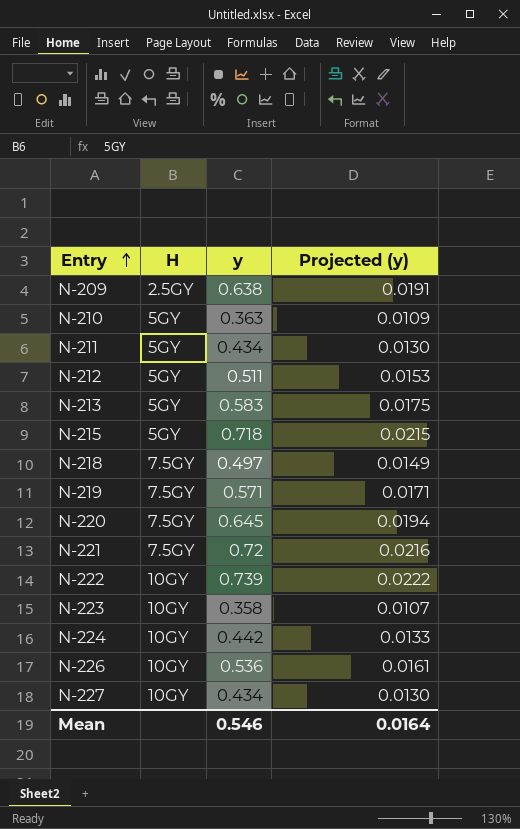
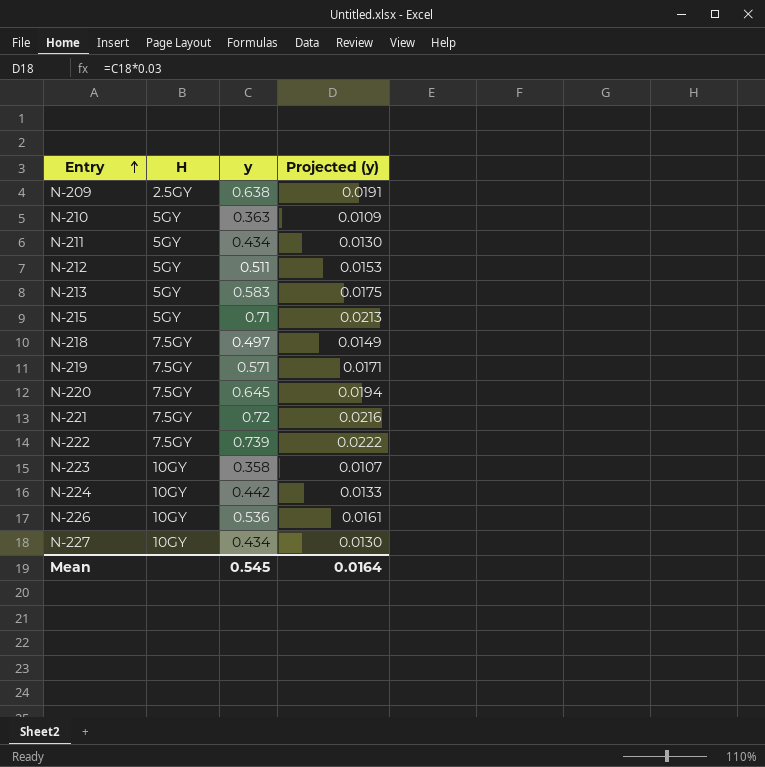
N-215 | y: 0.718 -> 0.71
N-215 | Projected (y): 0.0215 -> 0.0213
N-222 | H: 10GY -> 7.5GY
Mean | y: 0.546 -> 0.545

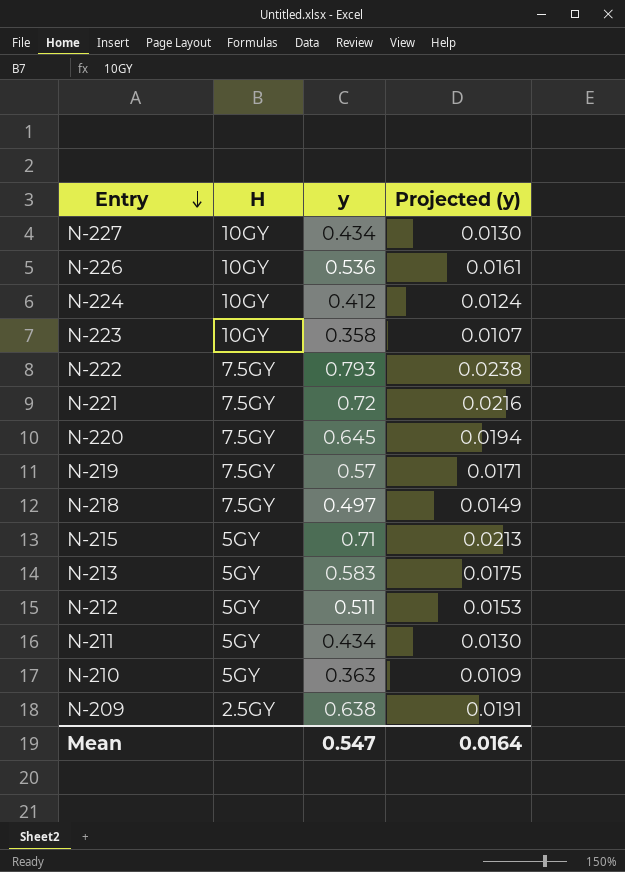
row order: Entry ascending -> Entry descending
N-224 | y: 0.442 -> 0.412
N-224 | Projected (y): 0.0133 -> 0.0124
N-222 | y: 0.739 -> 0.793
N-222 | Projected (y): 0.0222 -> 0.0238
N-219 | y: 0.571 -> 0.57
Mean | y: 0.545 -> 0.547

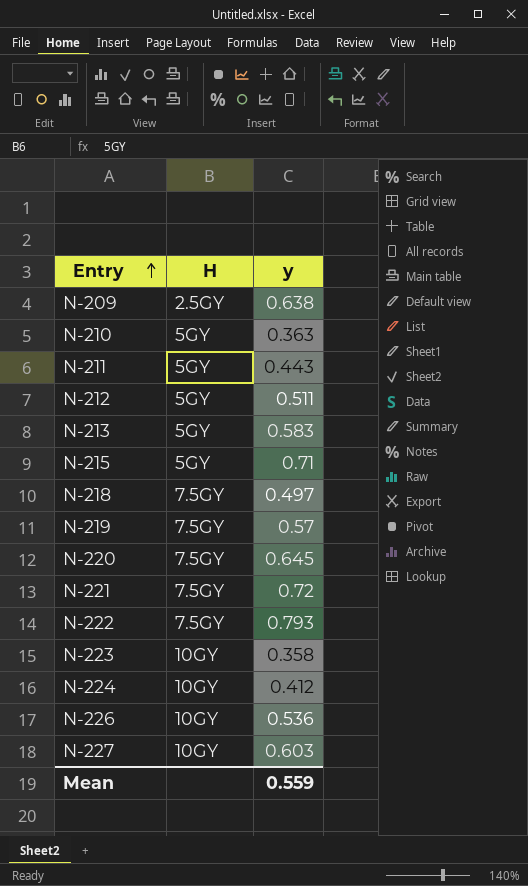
row order: Entry descending -> Entry ascending
column Projected (y) | formula: [y] * 0.03 -> none
N-211 | y: 0.434 -> 0.443
N-227 | y: 0.434 -> 0.603
Mean | y: 0.547 -> 0.559

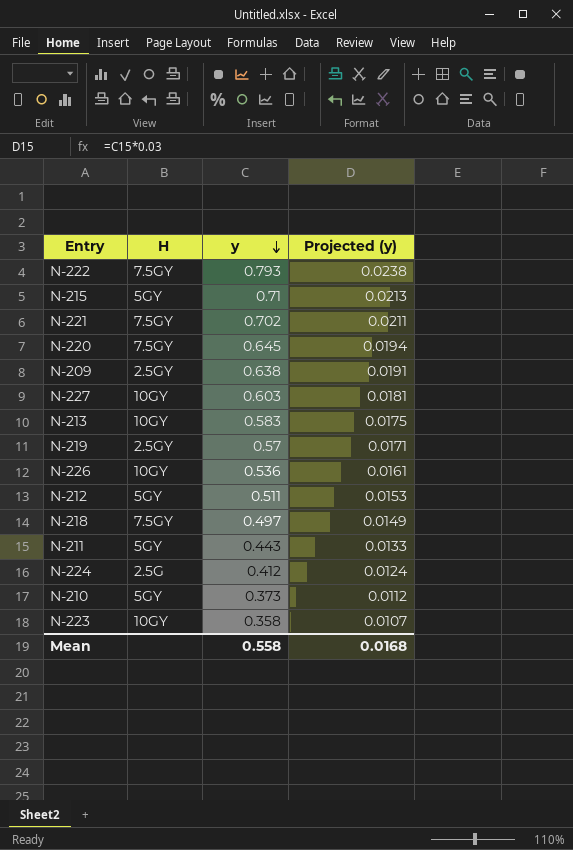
row order: Entry ascending -> y descending
column Projected (y) | formula: none -> [y] * 0.03
N-221 | y: 0.72 -> 0.702
N-213 | H: 5GY -> 10GY
N-219 | H: 7.5GY -> 2.5GY
N-224 | H: 10GY -> 2.5G
N-210 | y: 0.363 -> 0.373
Mean | y: 0.559 -> 0.558

